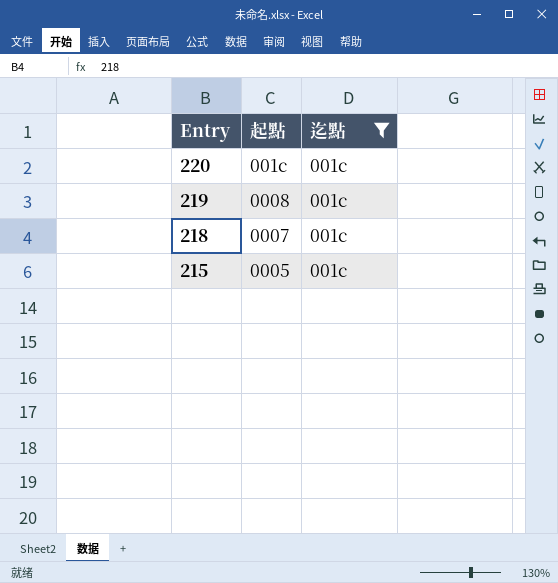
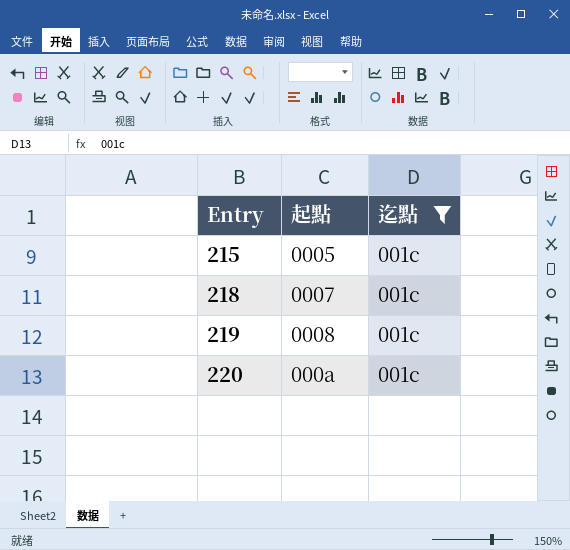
row order: Entry descending -> Entry ascending
220 | 起點: 001c -> 000a

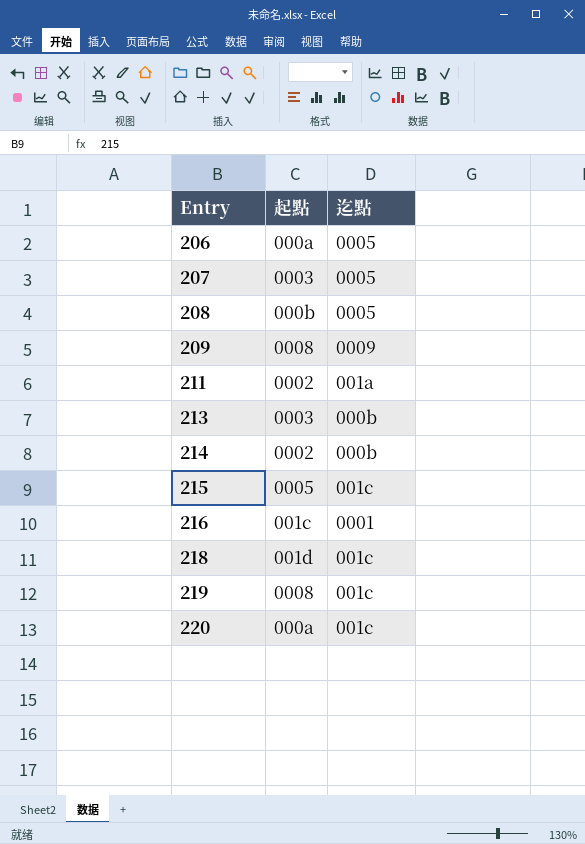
filter: 迄點 = 001c -> none
218 | 起點: 0007 -> 001d

